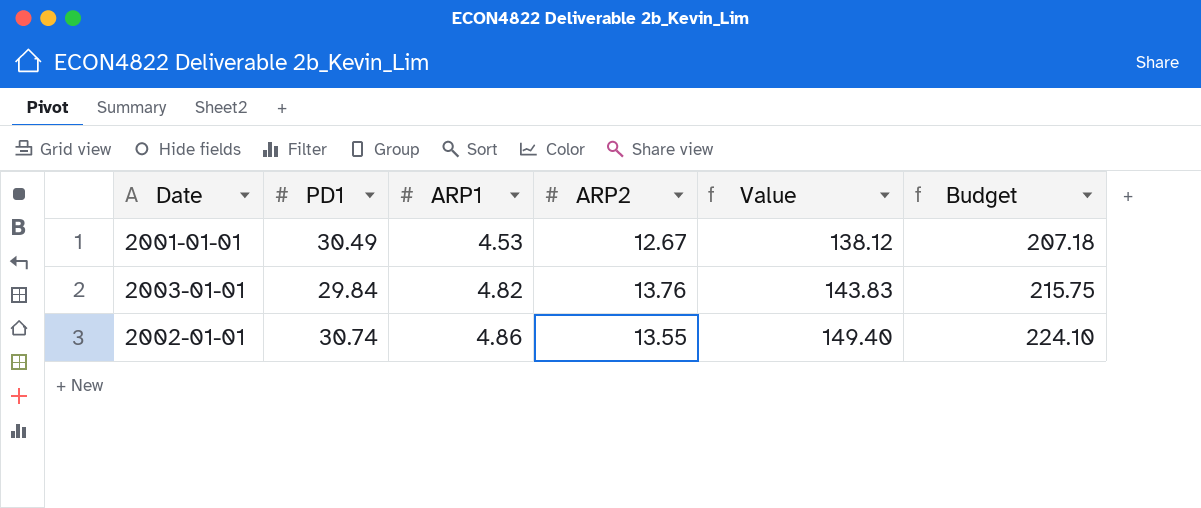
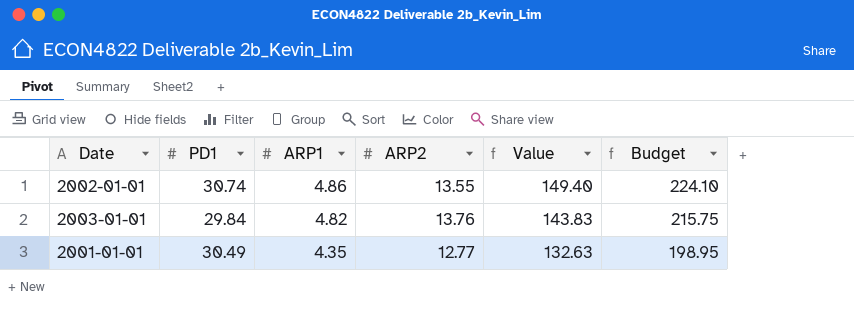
row order: ARP1 ascending -> ARP1 descending
2001-01-01 | ARP1: 4.53 -> 4.35
2001-01-01 | ARP2: 12.67 -> 12.77
2001-01-01 | Value: 138.12 -> 132.63
2001-01-01 | Budget: 207.18 -> 198.95

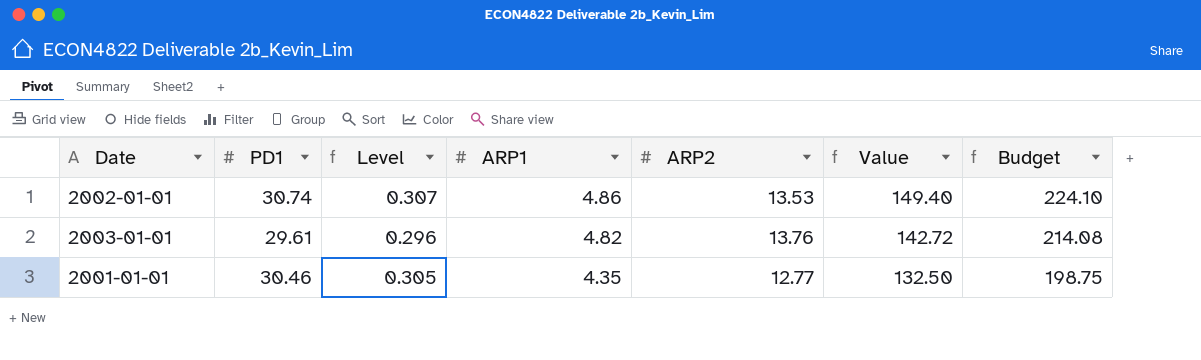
column Level | formula: none -> [PD1] * 0.01
2002-01-01 | ARP2: 13.55 -> 13.53
2003-01-01 | PD1: 29.84 -> 29.61
2003-01-01 | Value: 143.83 -> 142.72
2003-01-01 | Budget: 215.75 -> 214.08
2001-01-01 | PD1: 30.49 -> 30.46
2001-01-01 | Value: 132.63 -> 132.50
2001-01-01 | Budget: 198.95 -> 198.75

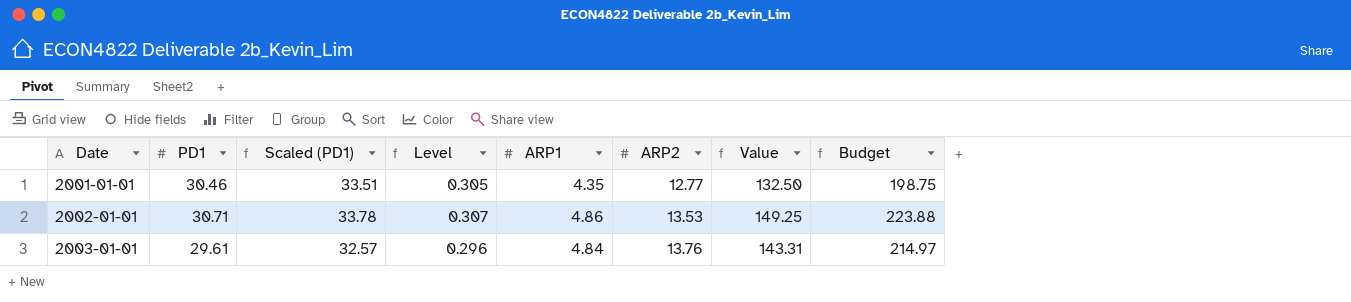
row order: ARP1 descending -> Date ascending
column Scaled (PD1) | formula: none -> [PD1] * 1.1
2002-01-01 | PD1: 30.74 -> 30.71
2002-01-01 | Value: 149.40 -> 149.25
2002-01-01 | Budget: 224.10 -> 223.88
2003-01-01 | ARP1: 4.82 -> 4.84
2003-01-01 | Value: 142.72 -> 143.31
2003-01-01 | Budget: 214.08 -> 214.97

